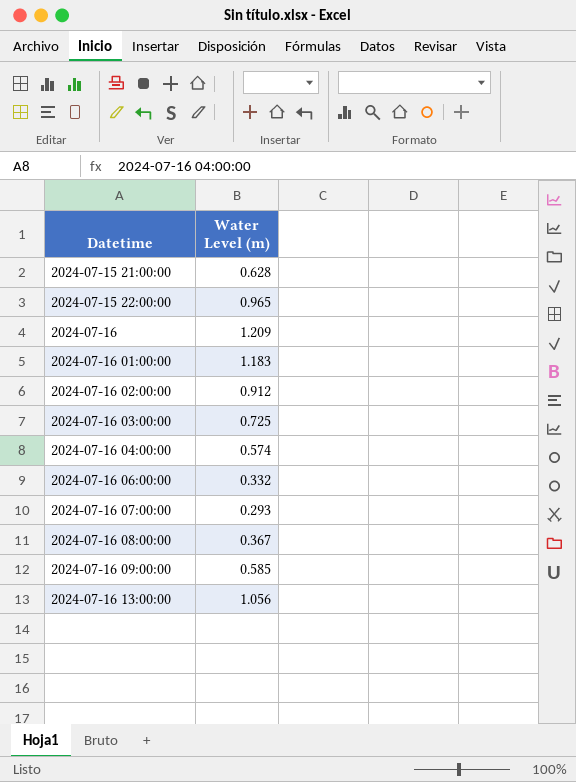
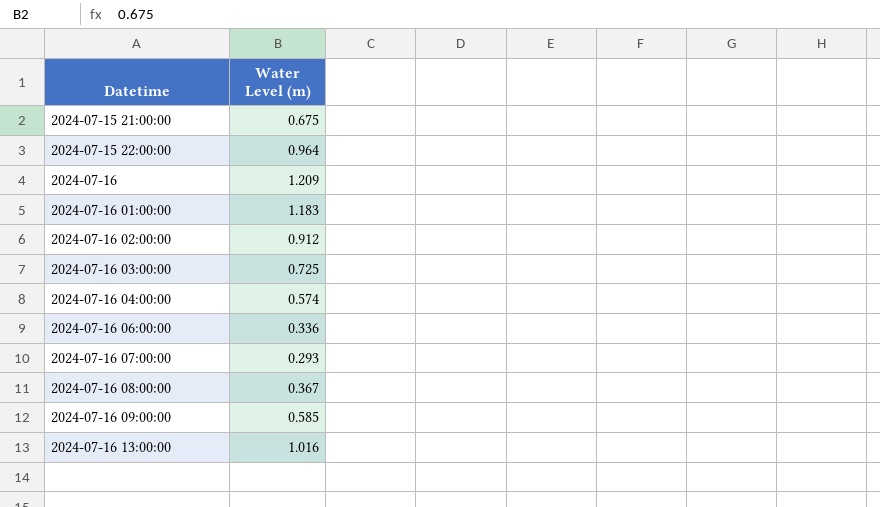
2024-07-15 21:00:00 | Water Level (m): 0.628 -> 0.675
2024-07-15 22:00:00 | Water Level (m): 0.965 -> 0.964
2024-07-16 06:00:00 | Water Level (m): 0.332 -> 0.336
2024-07-16 13:00:00 | Water Level (m): 1.056 -> 1.016

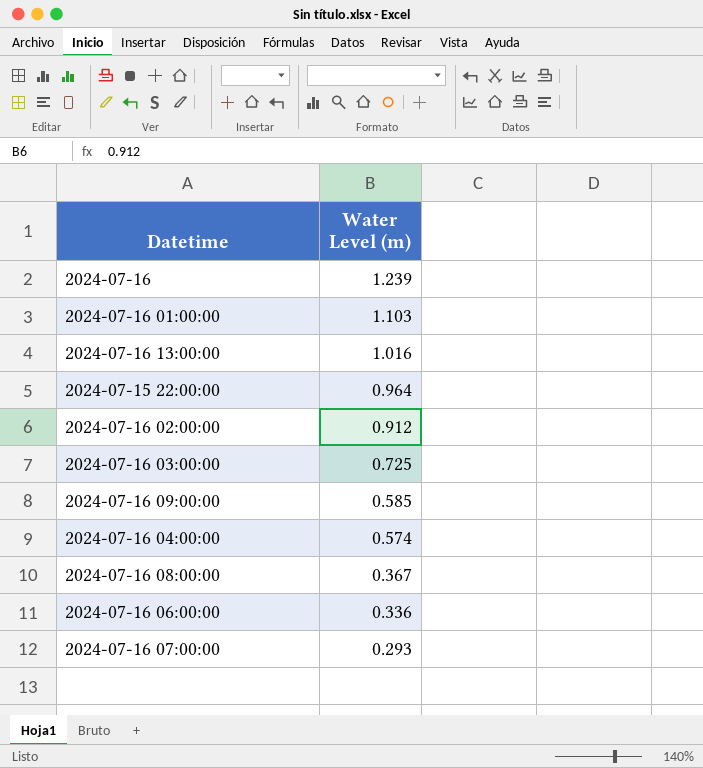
row order: Datetime ascending -> Water Level (m) descending
row 2024-07-15 21:00:00: 0.675 -> none
2024-07-16 | Water Level (m): 1.209 -> 1.239
2024-07-16 01:00:00 | Water Level (m): 1.183 -> 1.103

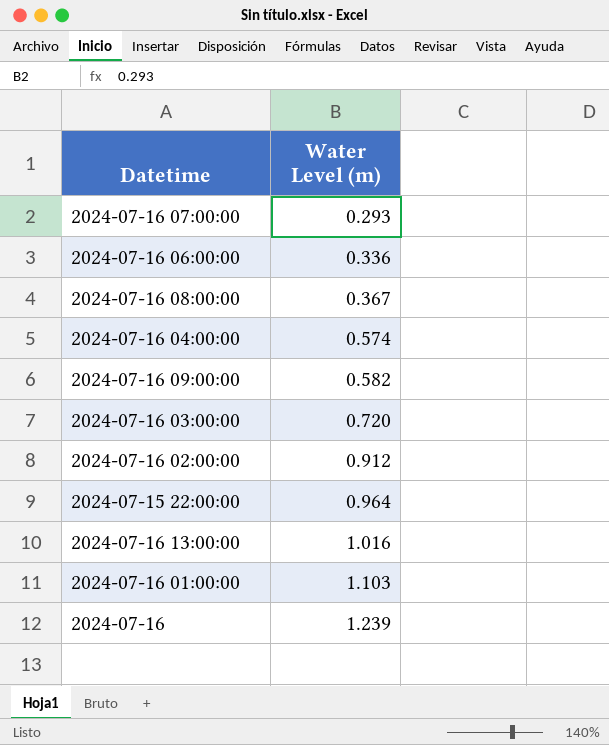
row order: Water Level (m) descending -> Water Level (m) ascending
2024-07-16 09:00:00 | Water Level (m): 0.585 -> 0.582
2024-07-16 03:00:00 | Water Level (m): 0.725 -> 0.720

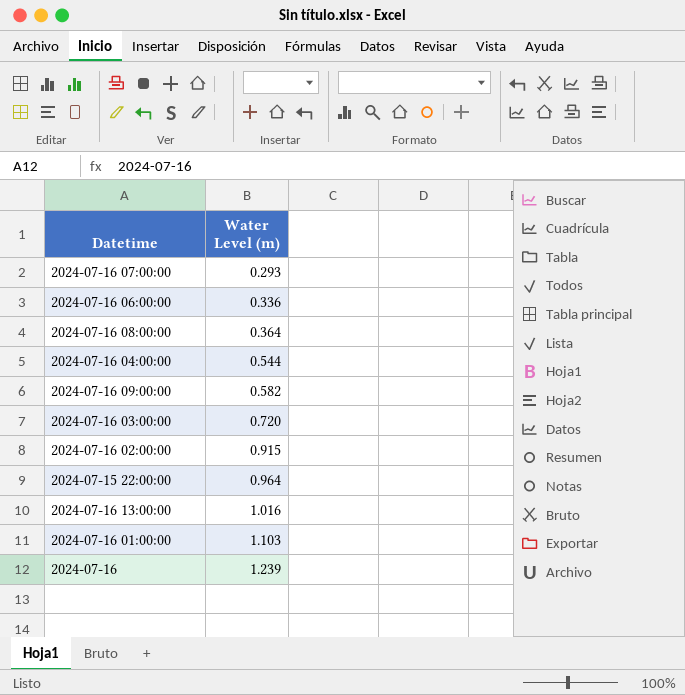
2024-07-16 08:00:00 | Water Level (m): 0.367 -> 0.364
2024-07-16 04:00:00 | Water Level (m): 0.574 -> 0.544
2024-07-16 02:00:00 | Water Level (m): 0.912 -> 0.915

